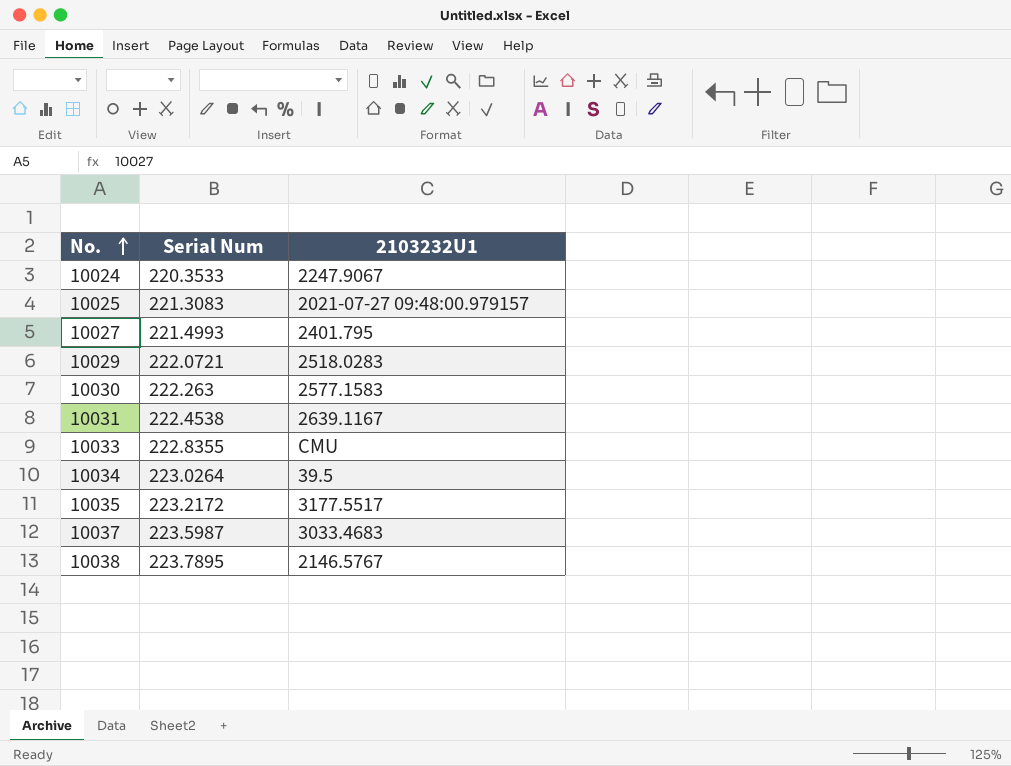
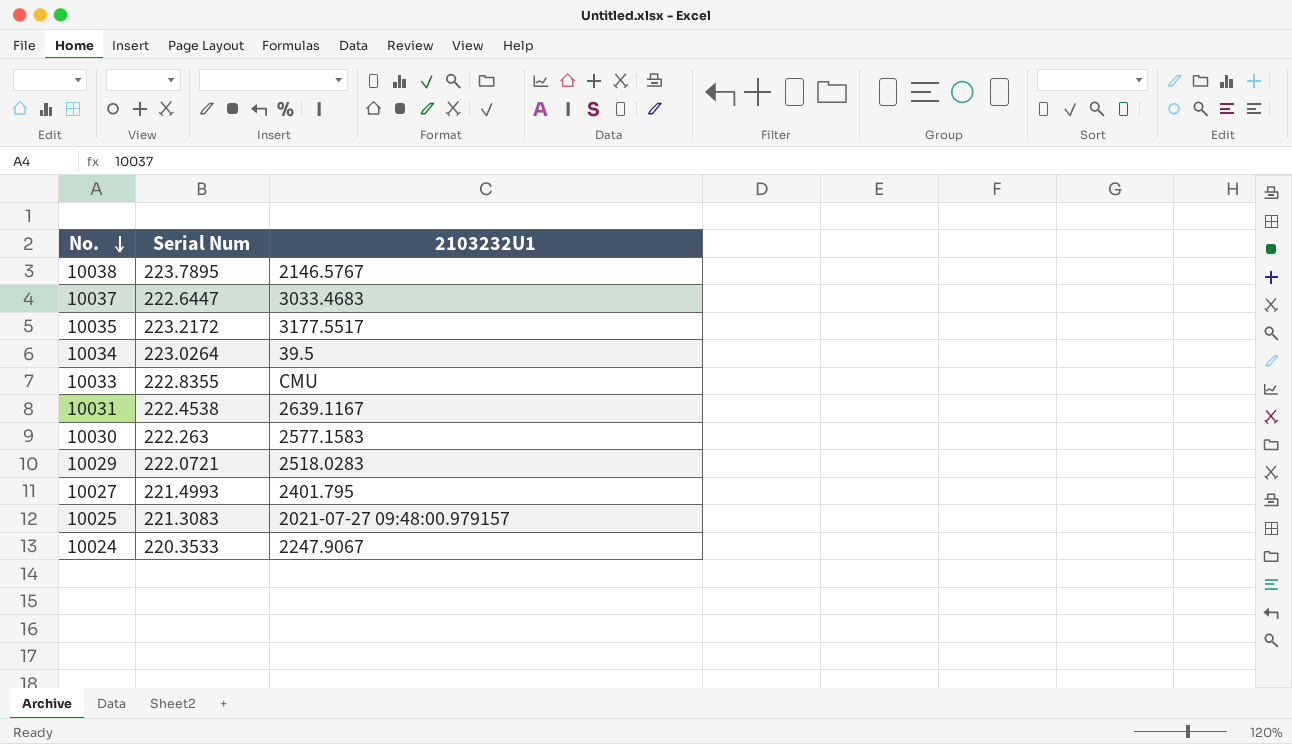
row order: No. ascending -> No. descending
10037 | Serial Num: 223.5987 -> 222.6447

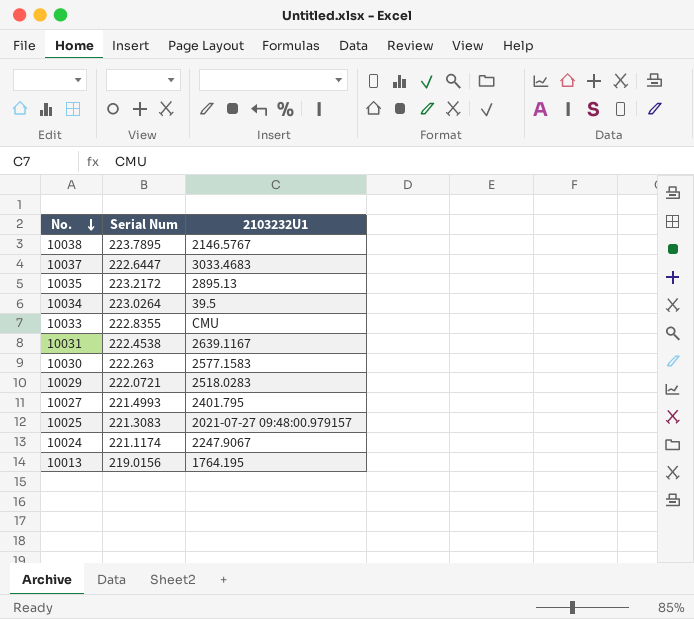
10035 | 2103232U1: 3177.5517 -> 2895.13
10024 | Serial Num: 220.3533 -> 221.1174
row 10013: none -> 219.0156 | 1764.195

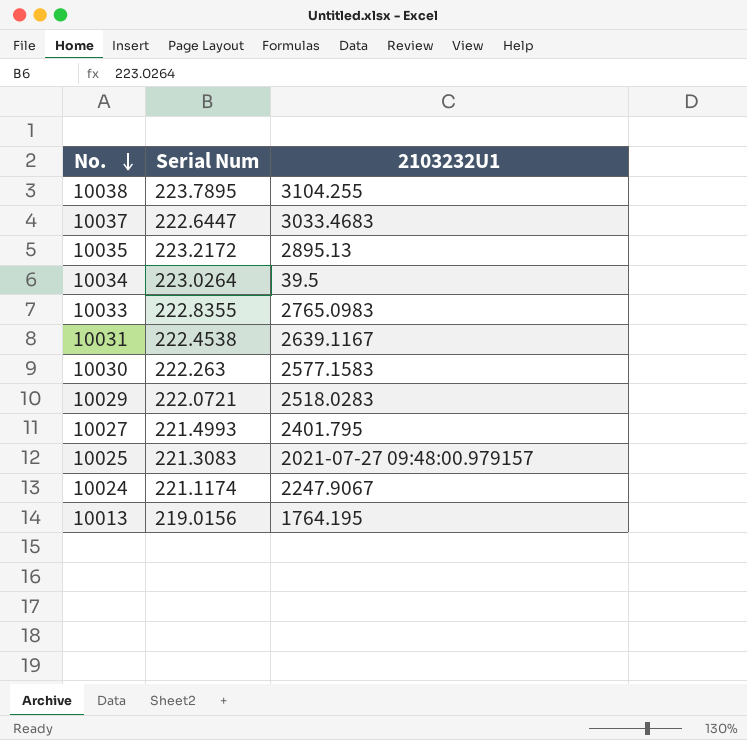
10038 | 2103232U1: 2146.5767 -> 3104.255
10033 | 2103232U1: CMU -> 2765.0983

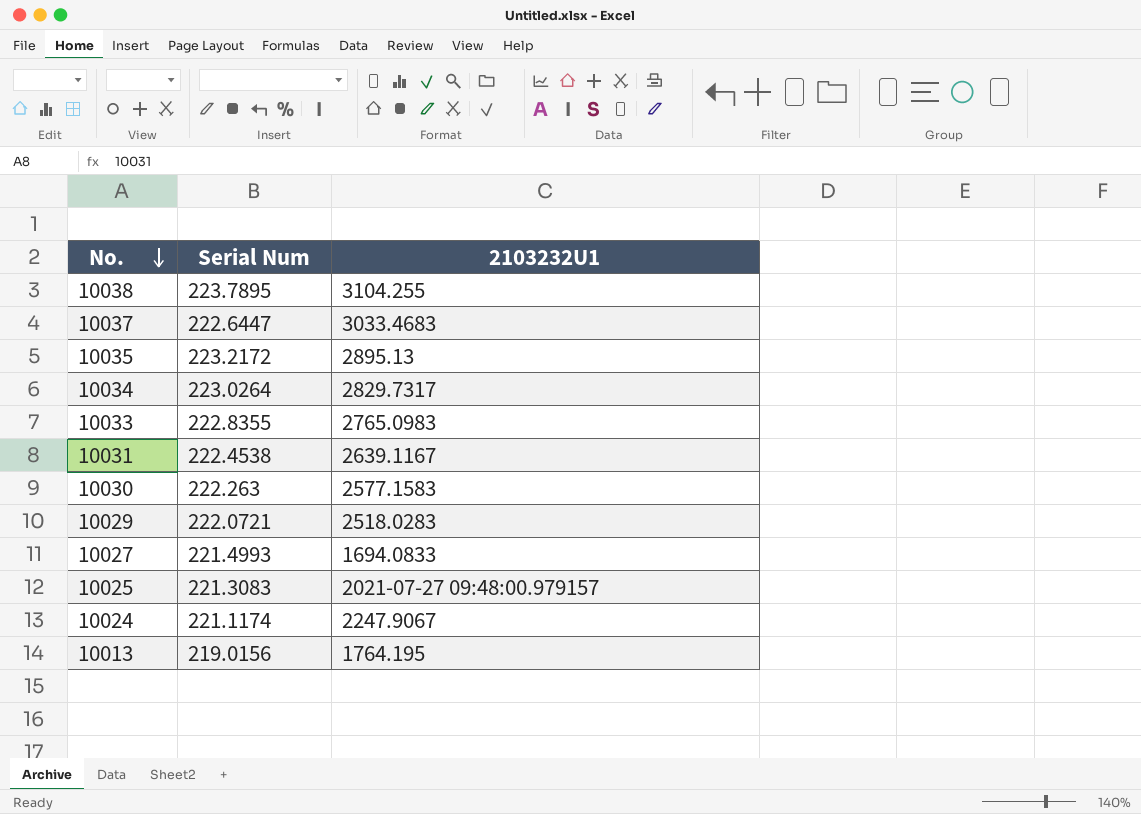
10034 | 2103232U1: 39.5 -> 2829.7317
10027 | 2103232U1: 2401.795 -> 1694.0833

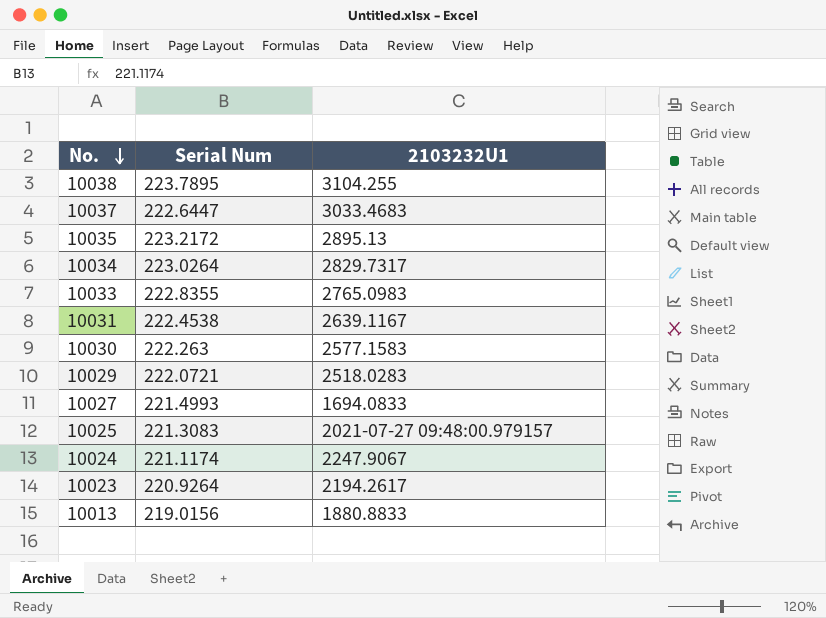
row 10023: none -> 220.9264 | 2194.2617
10013 | 2103232U1: 1764.195 -> 1880.8833

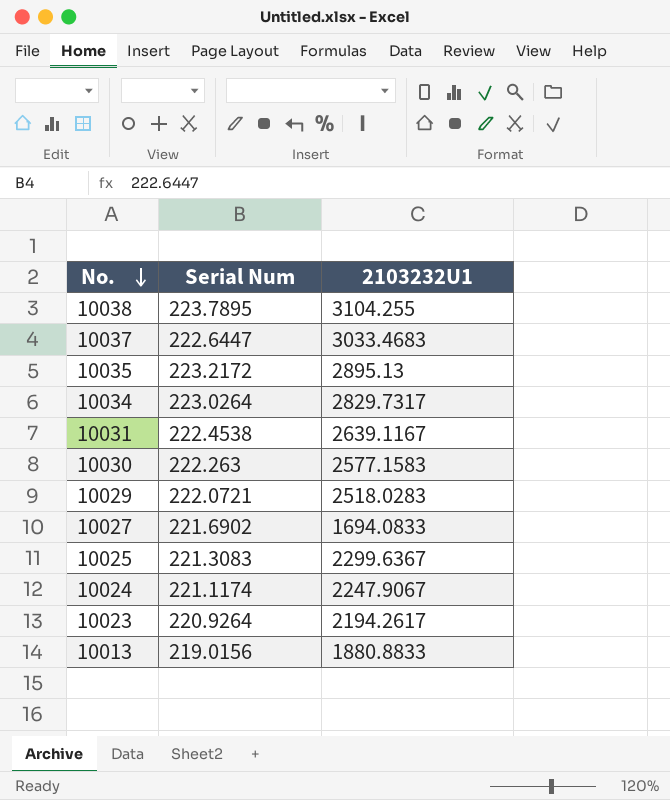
row 10033: 222.8355 | 2765.0983 -> none
10027 | Serial Num: 221.4993 -> 221.6902
10025 | 2103232U1: 2021-07-27 09:48:00.979157 -> 2299.6367

